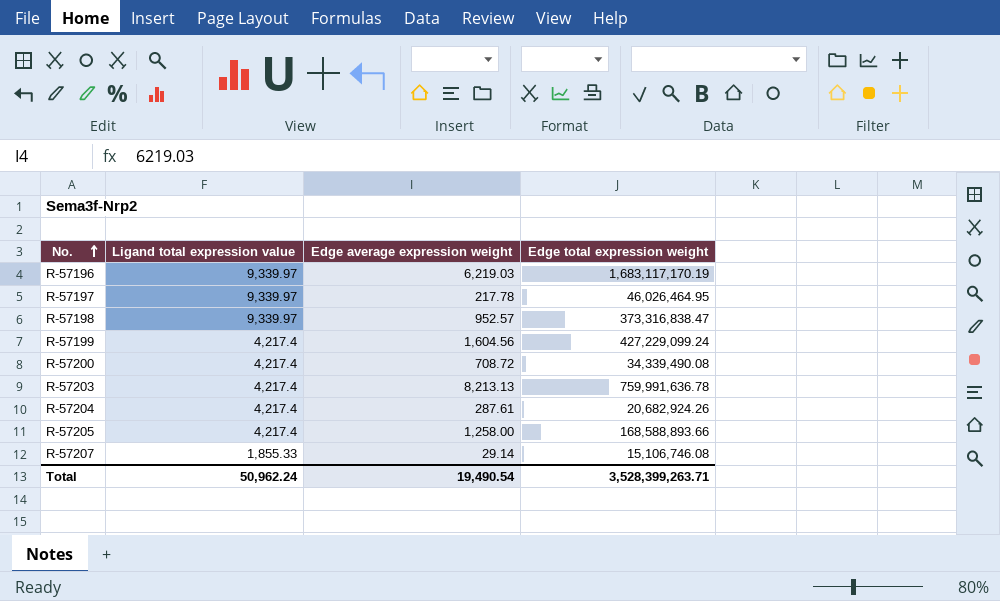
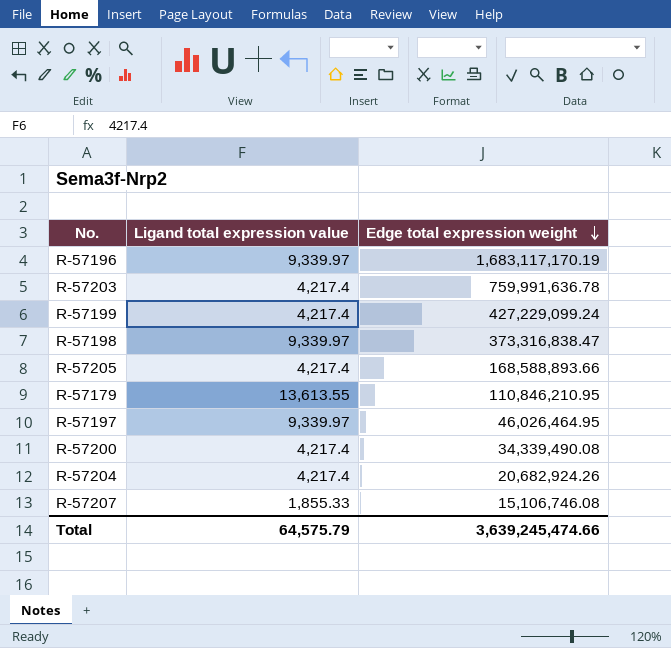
row order: No. ascending -> Edge total expression weight descending
column Edge average expression weight | position: 3 -> none
row R-57179: none -> 13,613.55 | 110,846,210.95
Total | Ligand total expression value: 50,962.24 -> 64,575.79
Total | Edge total expression weight: 3,528,399,263.71 -> 3,639,245,474.66

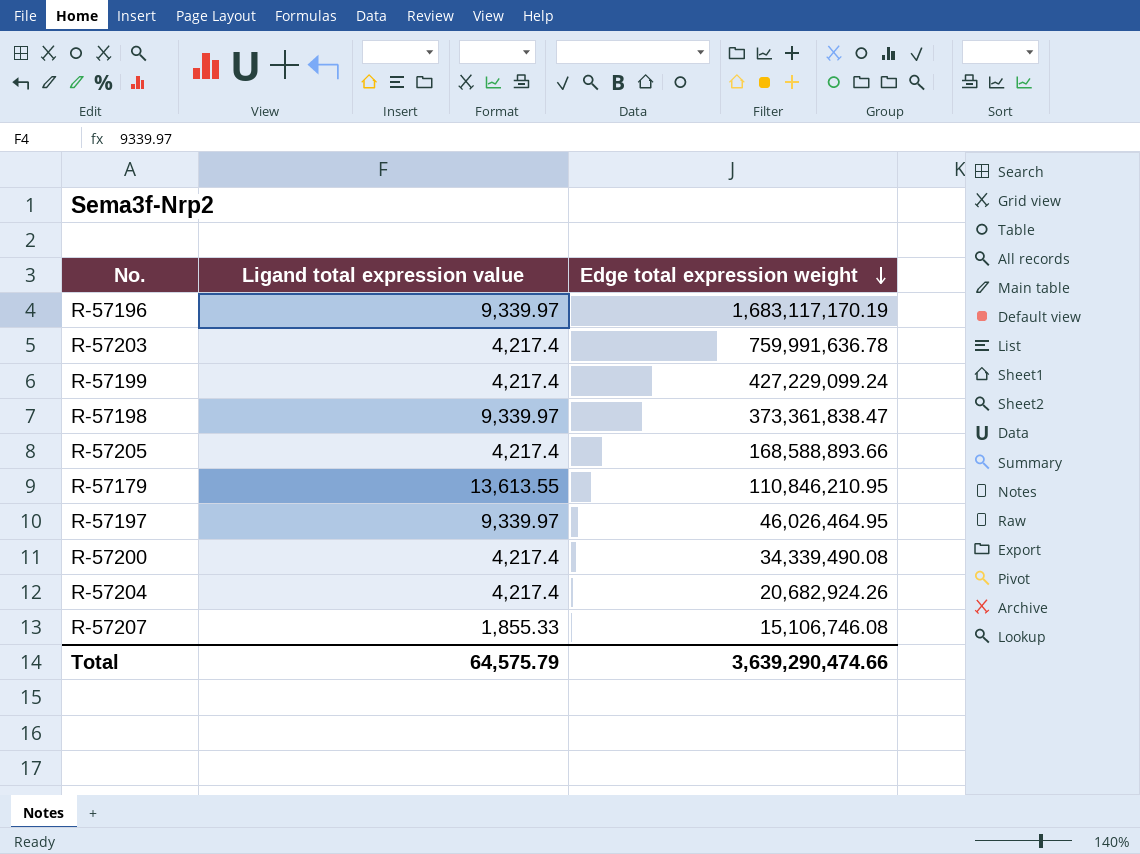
R-57198 | Edge total expression weight: 373,316,838.47 -> 373,361,838.47
Total | Edge total expression weight: 3,639,245,474.66 -> 3,639,290,474.66

